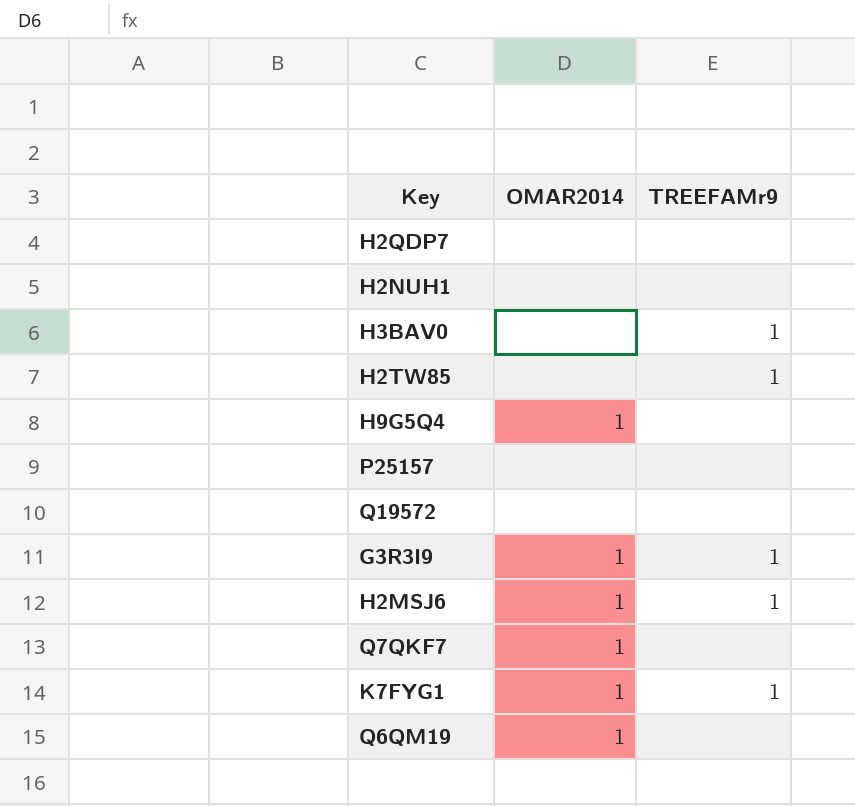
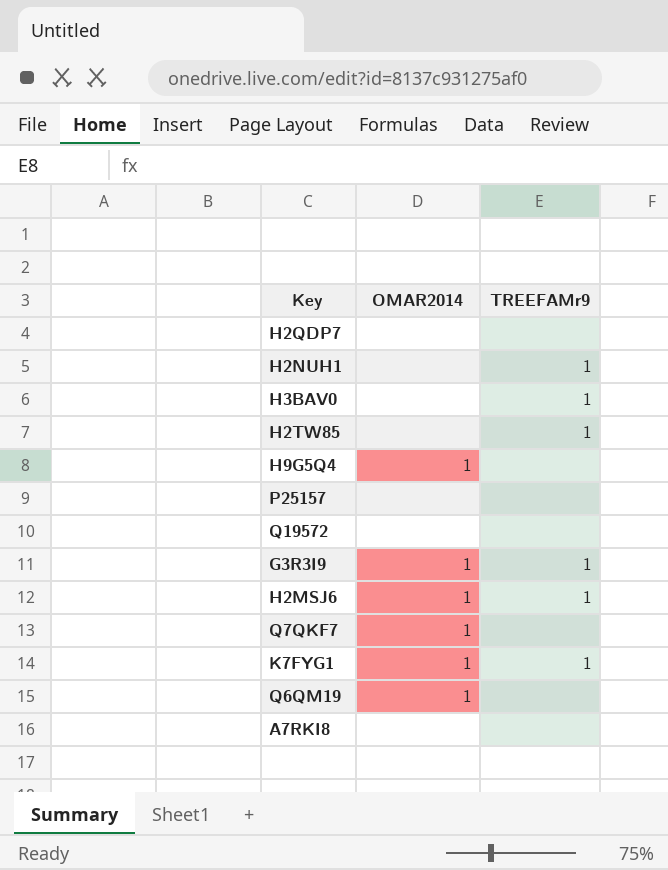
H2NUH1 | TREEFAMr9: none -> 1
row A7RKI8: none -> none | none

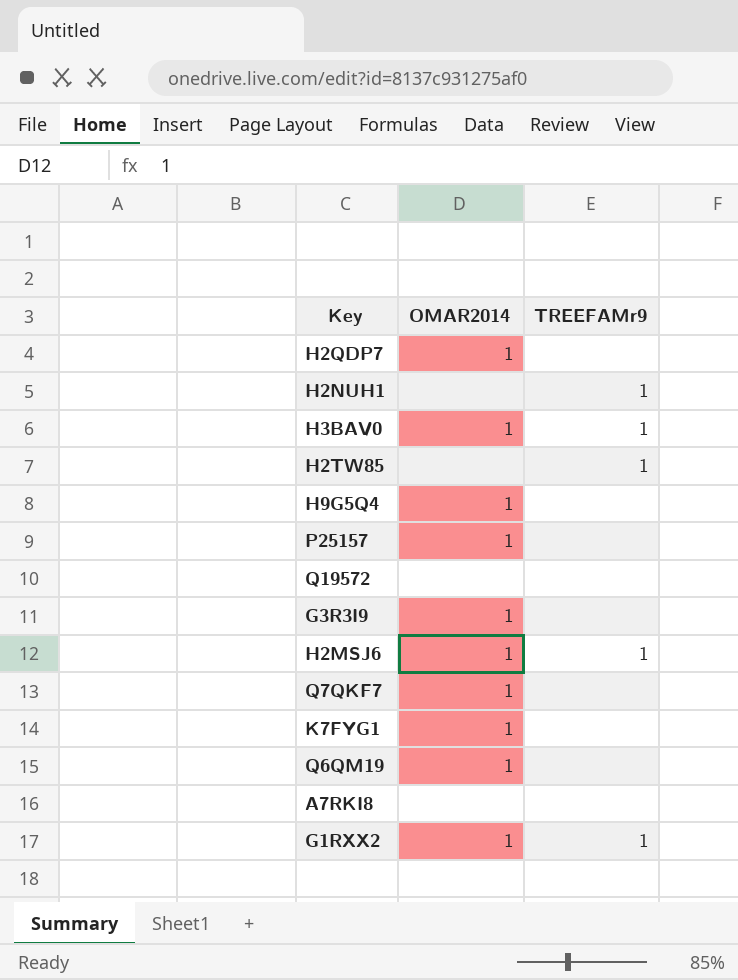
H2QDP7 | OMAR2014: none -> 1
H3BAV0 | OMAR2014: none -> 1
P25157 | OMAR2014: none -> 1
G3R3I9 | TREEFAMr9: 1 -> none
K7FYG1 | TREEFAMr9: 1 -> none
row G1RXX2: none -> 1 | 1

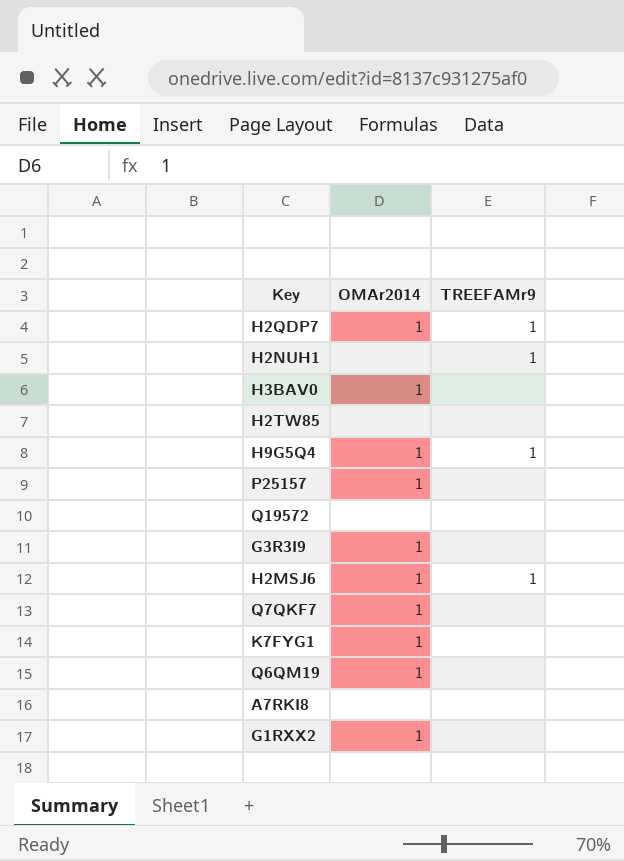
column name: OMAR2014 -> OMAr2014
H2QDP7 | TREEFAMr9: none -> 1
H3BAV0 | TREEFAMr9: 1 -> none
H2TW85 | TREEFAMr9: 1 -> none
H9G5Q4 | TREEFAMr9: none -> 1
G1RXX2 | TREEFAMr9: 1 -> none

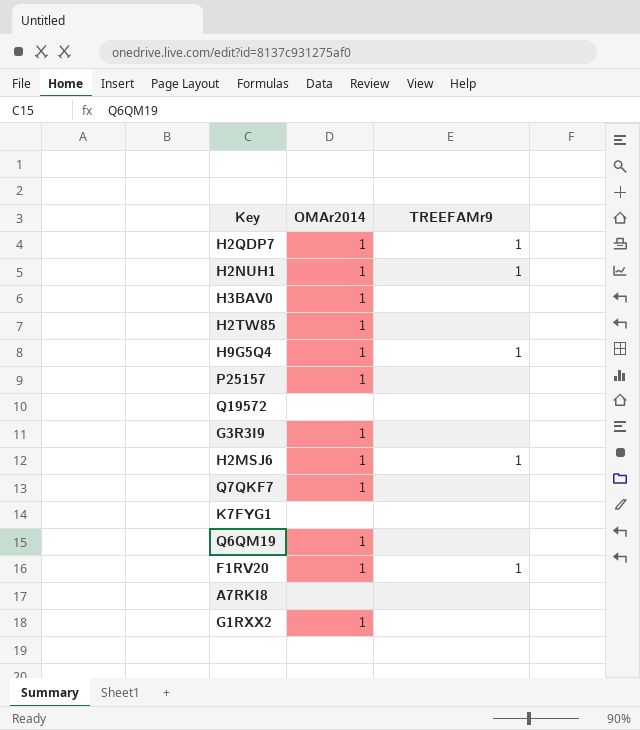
H2NUH1 | OMAr2014: none -> 1
H2TW85 | OMAr2014: none -> 1
K7FYG1 | OMAr2014: 1 -> none
row F1RV20: none -> 1 | 1

